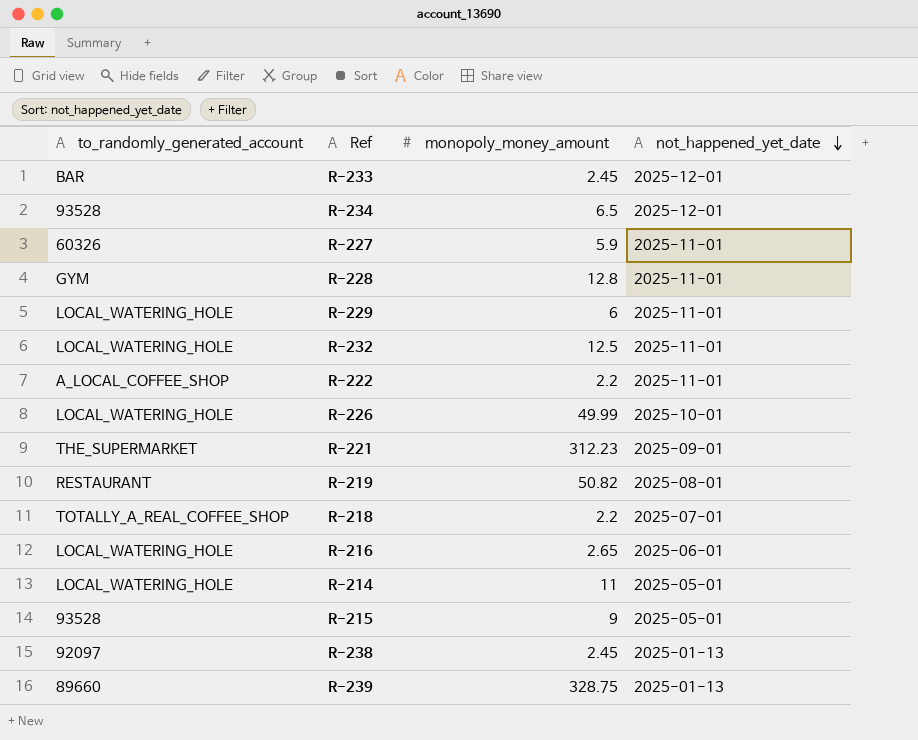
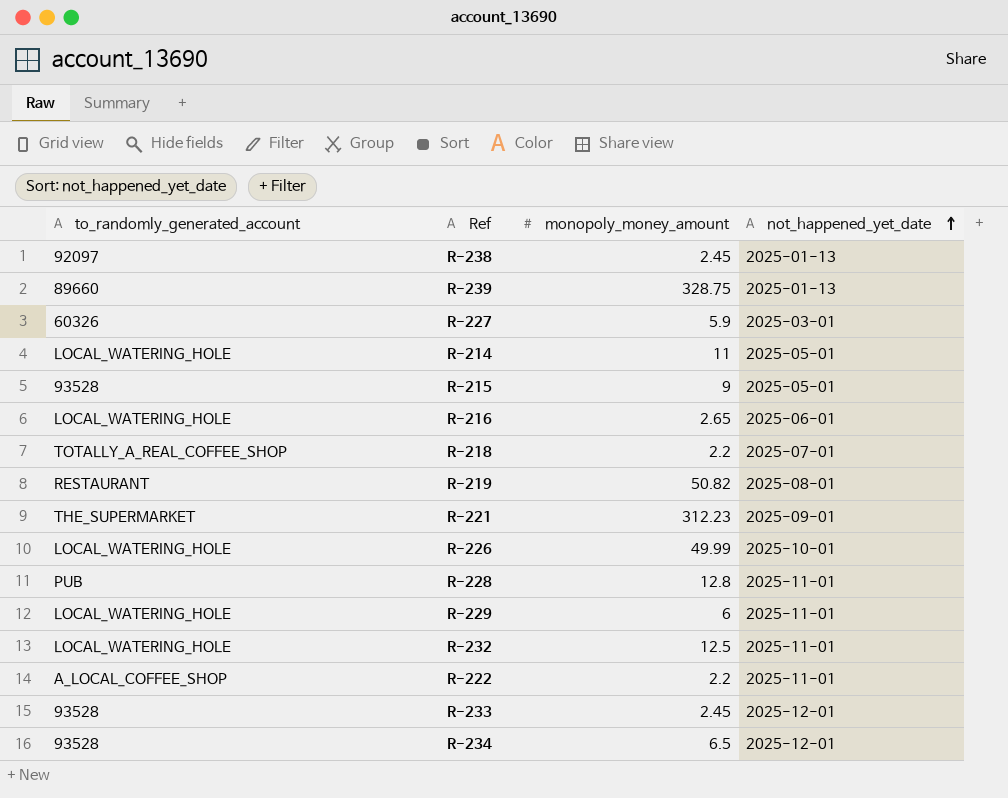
row order: not_happened_yet_date descending -> not_happened_yet_date ascending
R-227 | not_happened_yet_date: 2025-11-01 -> 2025-03-01
R-228 | to_randomly_generated_account: GYM -> PUB
R-233 | to_randomly_generated_account: BAR -> 93528

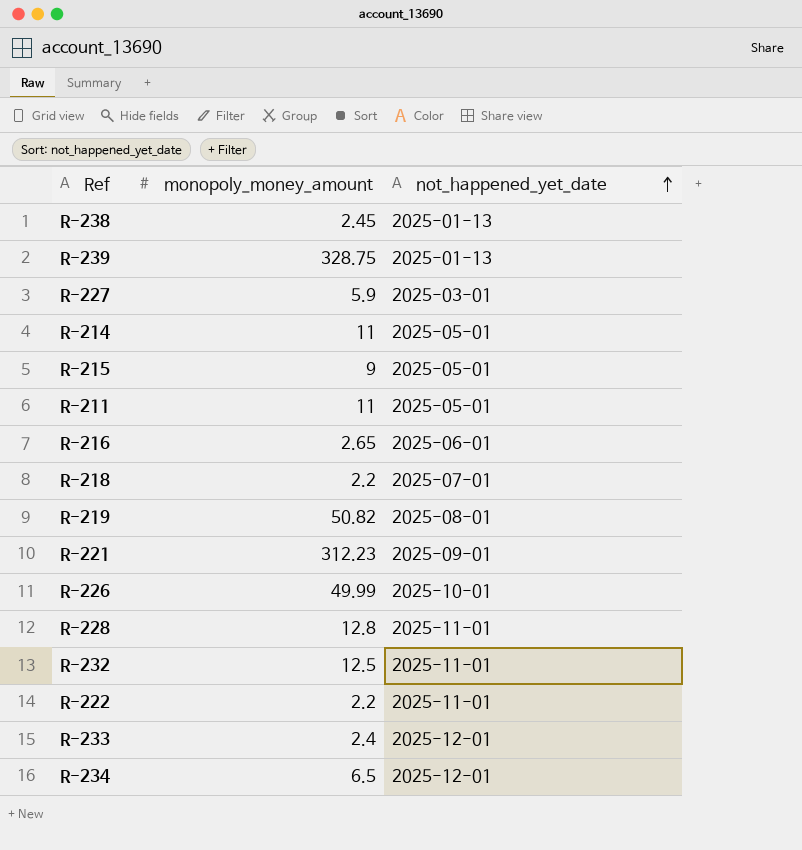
column to_randomly_generated_account | position: 1 -> none
row R-229: LOCAL_WATERING_HOLE | 6 | 2025-11-01 -> none
row R-211: none -> 11 | 2025-05-01
R-233 | monopoly_money_amount: 2.45 -> 2.4

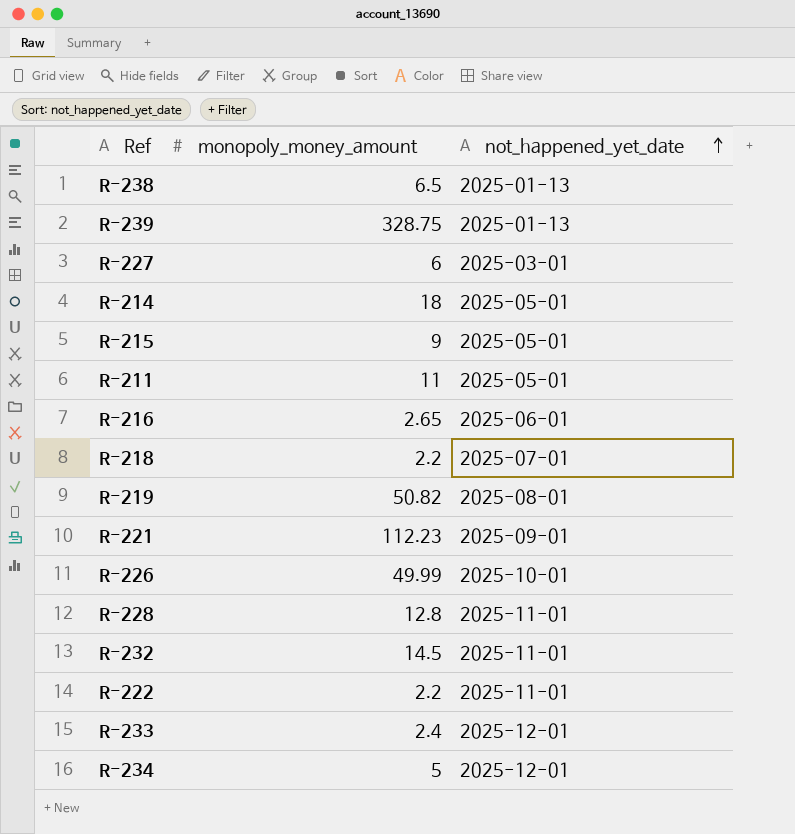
R-238 | monopoly_money_amount: 2.45 -> 6.5
R-227 | monopoly_money_amount: 5.9 -> 6
R-214 | monopoly_money_amount: 11 -> 18
R-221 | monopoly_money_amount: 312.23 -> 112.23
R-232 | monopoly_money_amount: 12.5 -> 14.5
R-234 | monopoly_money_amount: 6.5 -> 5

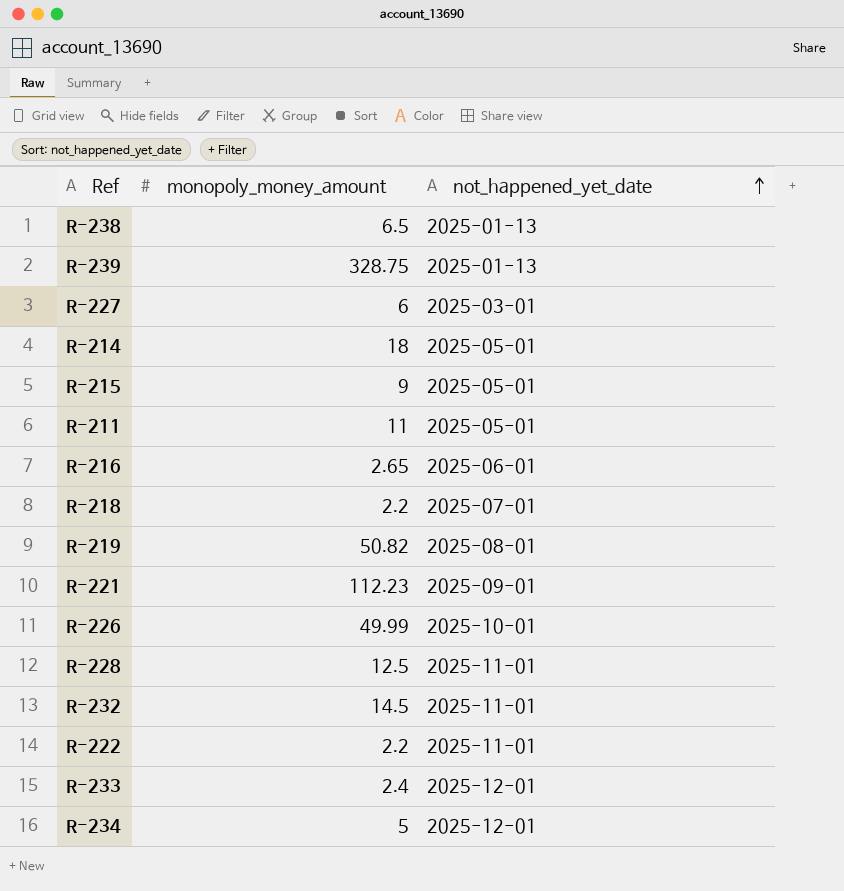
R-228 | monopoly_money_amount: 12.8 -> 12.5

